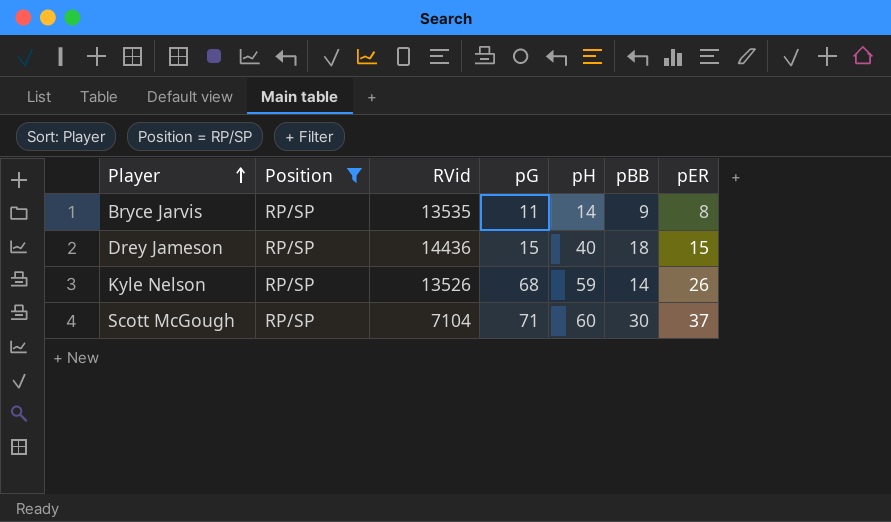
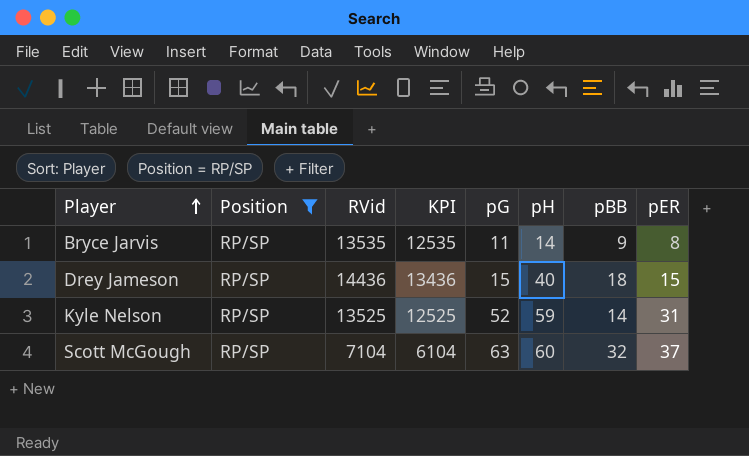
column KPI | formula: none -> [RVid] - 1000
Kyle Nelson | RVid: 13526 -> 13525
Kyle Nelson | pG: 68 -> 52
Kyle Nelson | pER: 26 -> 31
Scott McGough | pG: 71 -> 63
Scott McGough | pBB: 30 -> 32

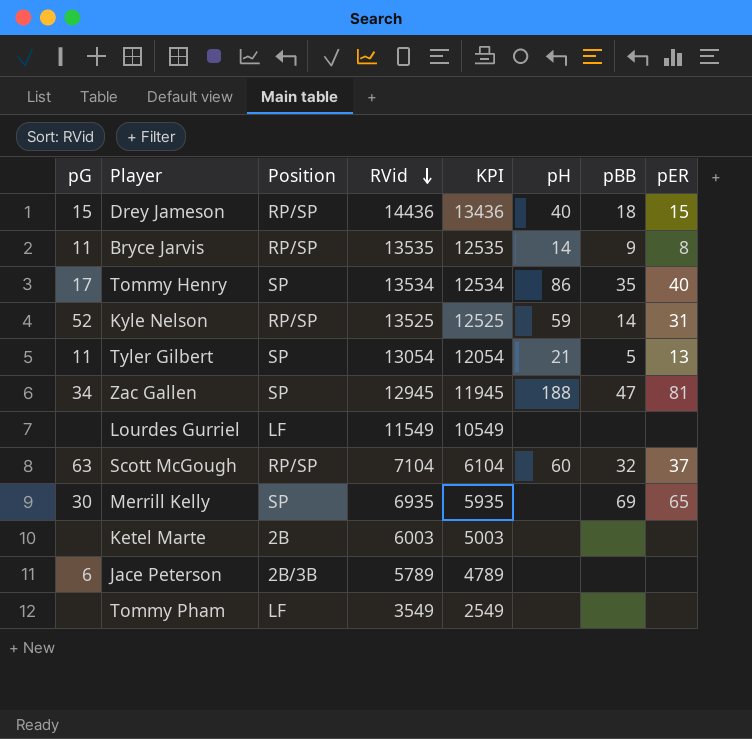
filter: Position = RP/SP -> none
row order: Player ascending -> RVid descending
column pG | position: 5 -> 1

